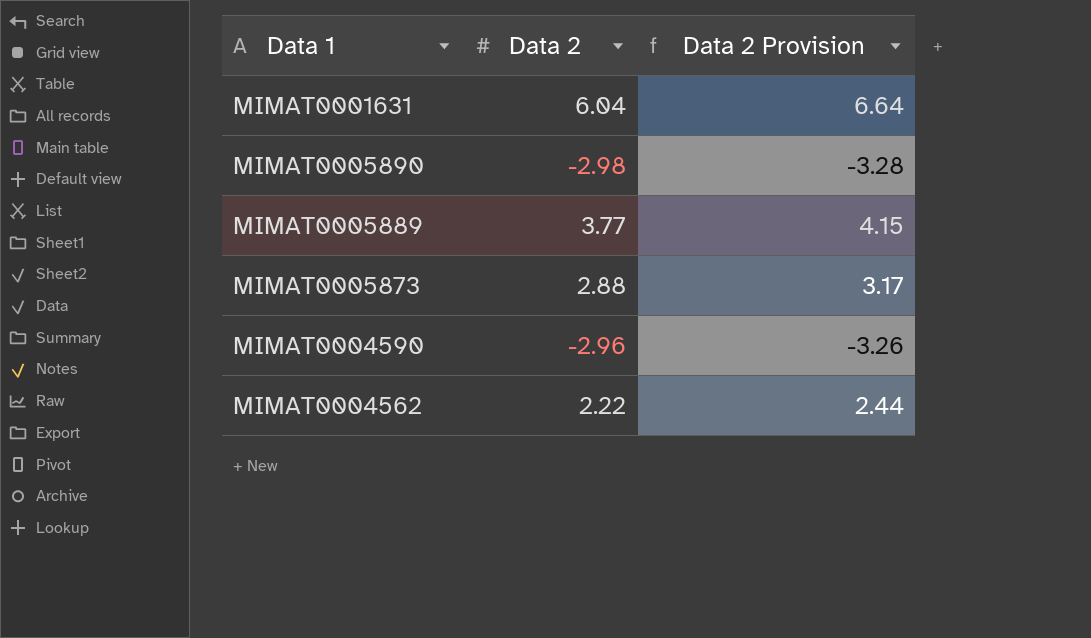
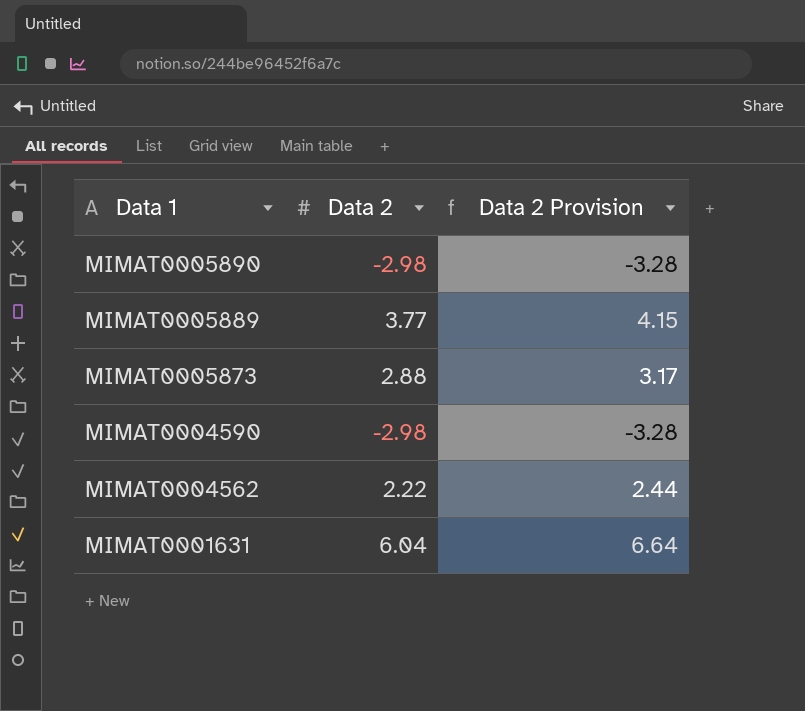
row order: none -> Data 1 descending
MIMAT0004590 | Data 2: -2.96 -> -2.98
MIMAT0004590 | Data 2 Provision: -3.26 -> -3.28

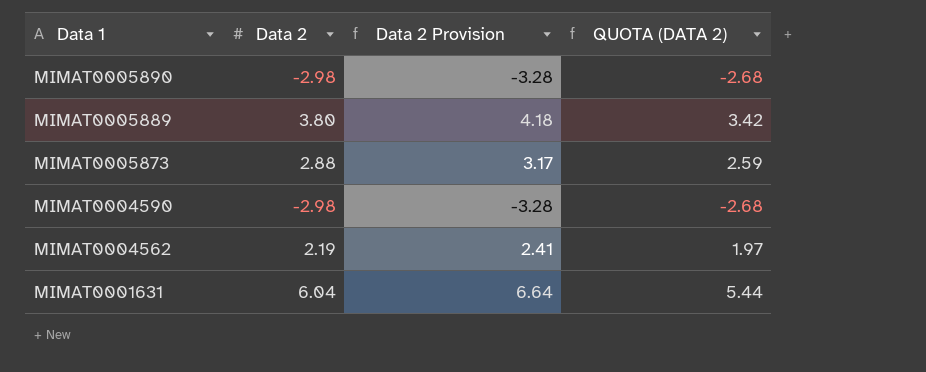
column QUOTA (DATA 2) | formula: none -> [Data 2] * 0.9
MIMAT0005889 | Data 2: 3.77 -> 3.80
MIMAT0005889 | Data 2 Provision: 4.15 -> 4.18
MIMAT0004562 | Data 2: 2.22 -> 2.19
MIMAT0004562 | Data 2 Provision: 2.44 -> 2.41

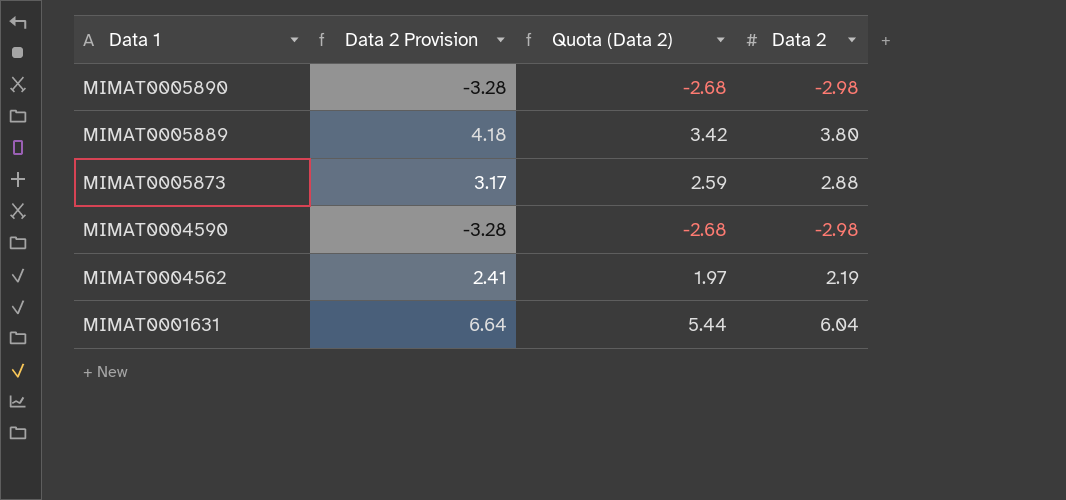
column name: QUOTA (DATA 2) -> Quota (Data 2)
column Data 2 | position: 2 -> 4

